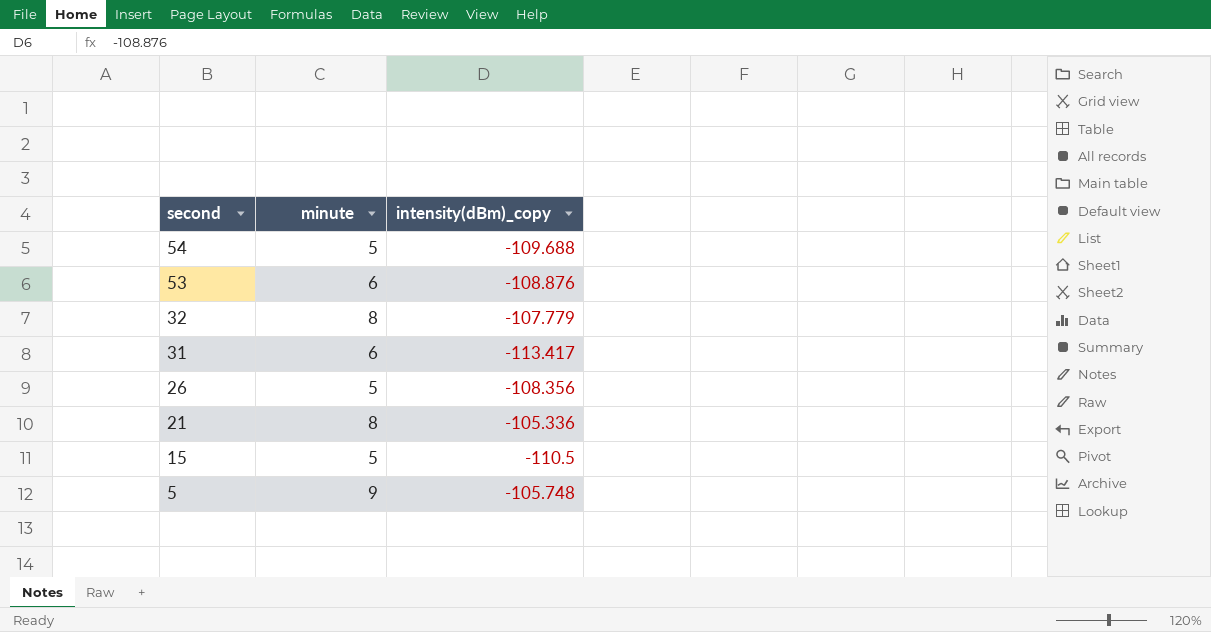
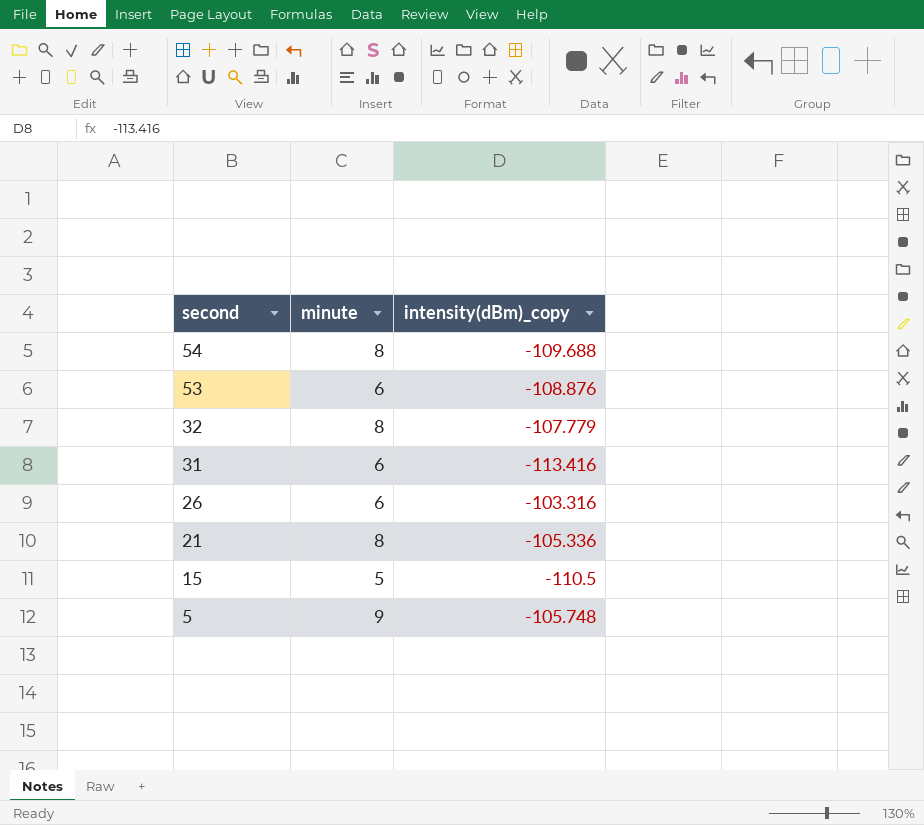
54 | minute: 5 -> 8
31 | intensity(dBm)_copy: -113.417 -> -113.416
26 | minute: 5 -> 6
26 | intensity(dBm)_copy: -108.356 -> -103.316

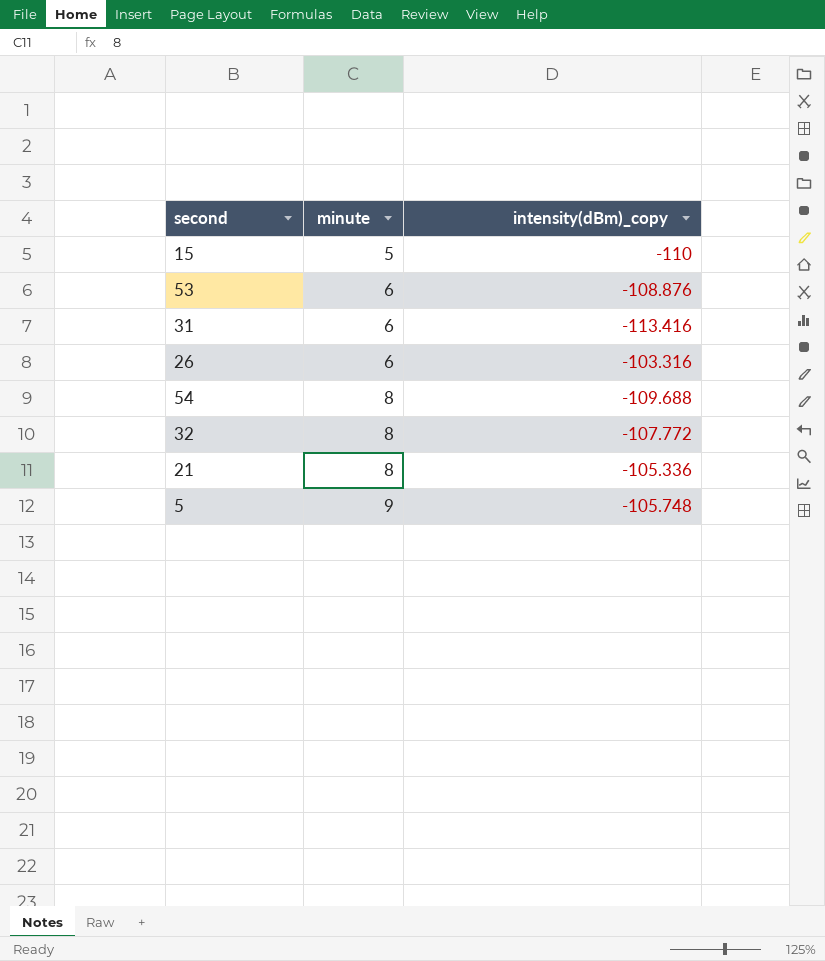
row order: second descending -> minute ascending
15 | intensity(dBm)_copy: -110.5 -> -110
32 | intensity(dBm)_copy: -107.779 -> -107.772

